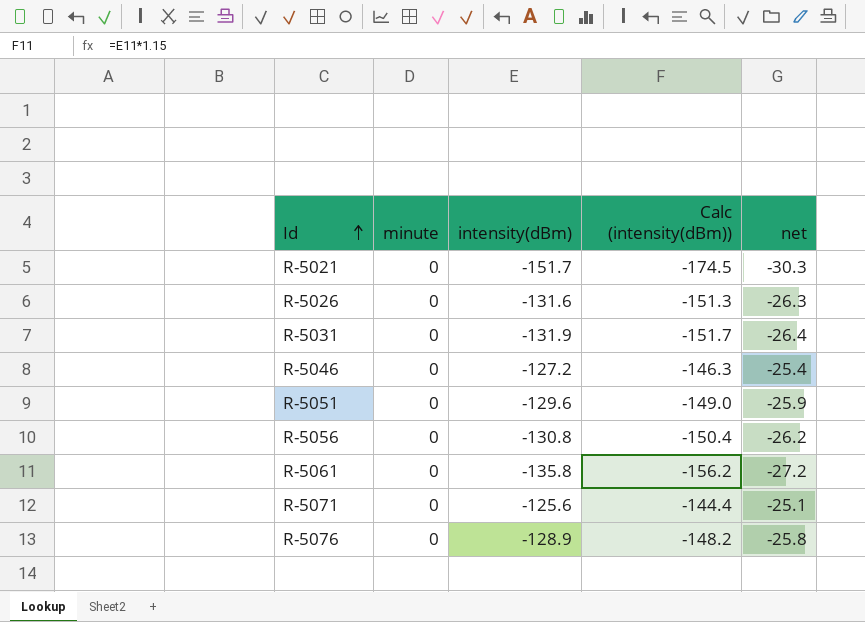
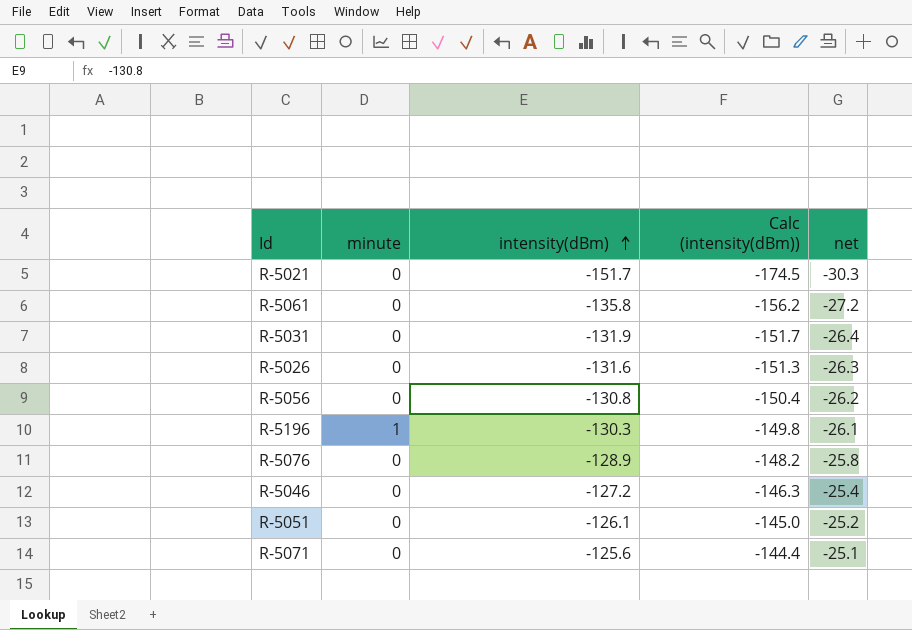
row order: Id ascending -> intensity(dBm) ascending
row R-5196: none -> 1 | -130.3 | -149.8 | -26.1
R-5051 | intensity(dBm): -129.6 -> -126.1
R-5051 | Calc (intensity(dBm)): -149.0 -> -145.0
R-5051 | net: -25.9 -> -25.2

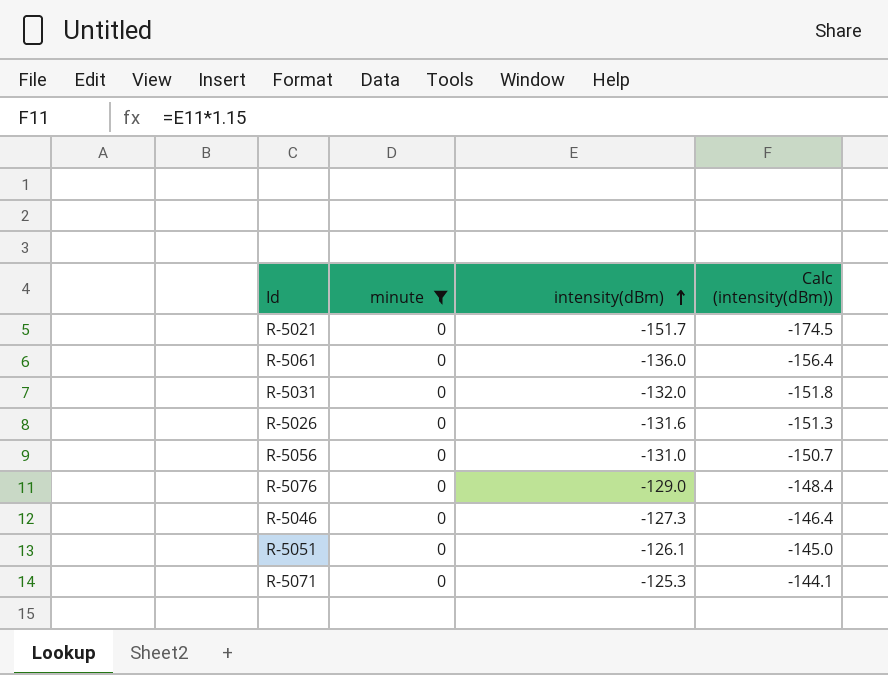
filter: none -> minute = 0
column net | formula: [intensity(dBm)] * 0.2 -> none
R-5061 | intensity(dBm): -135.8 -> -136.0
R-5061 | Calc (intensity(dBm)): -156.2 -> -156.4
R-5031 | intensity(dBm): -131.9 -> -132.0
R-5031 | Calc (intensity(dBm)): -151.7 -> -151.8
R-5056 | intensity(dBm): -130.8 -> -131.0
R-5056 | Calc (intensity(dBm)): -150.4 -> -150.7
R-5076 | intensity(dBm): -128.9 -> -129.0
R-5076 | Calc (intensity(dBm)): -148.2 -> -148.4
R-5046 | intensity(dBm): -127.2 -> -127.3
R-5046 | Calc (intensity(dBm)): -146.3 -> -146.4
R-5071 | intensity(dBm): -125.6 -> -125.3
R-5071 | Calc (intensity(dBm)): -144.4 -> -144.1

